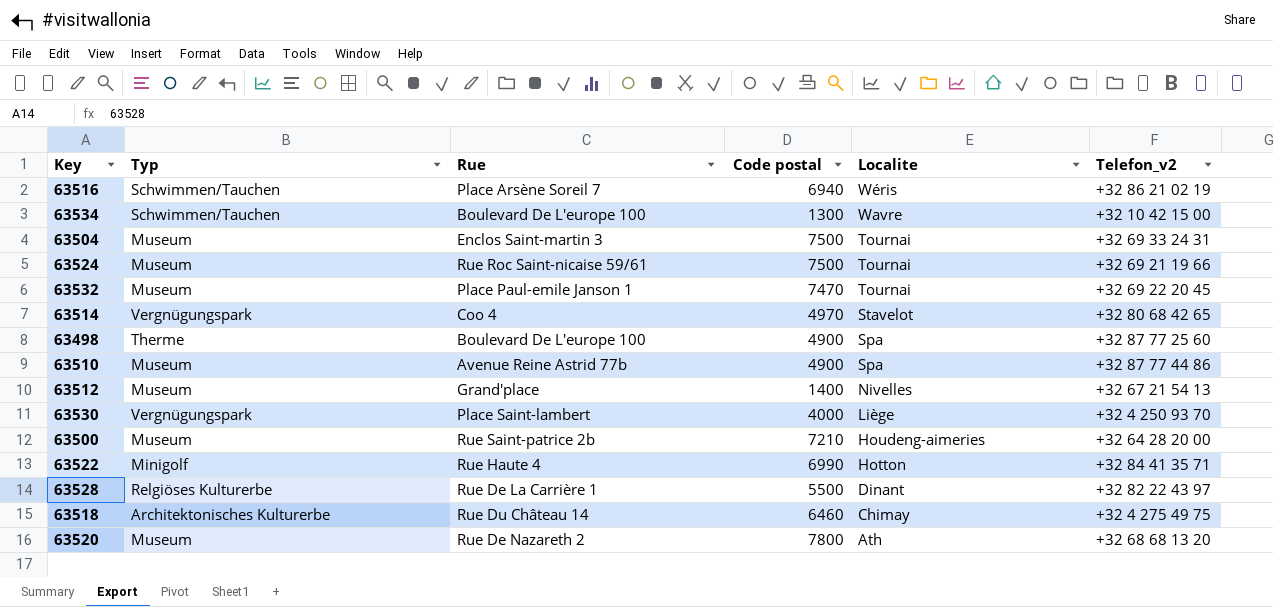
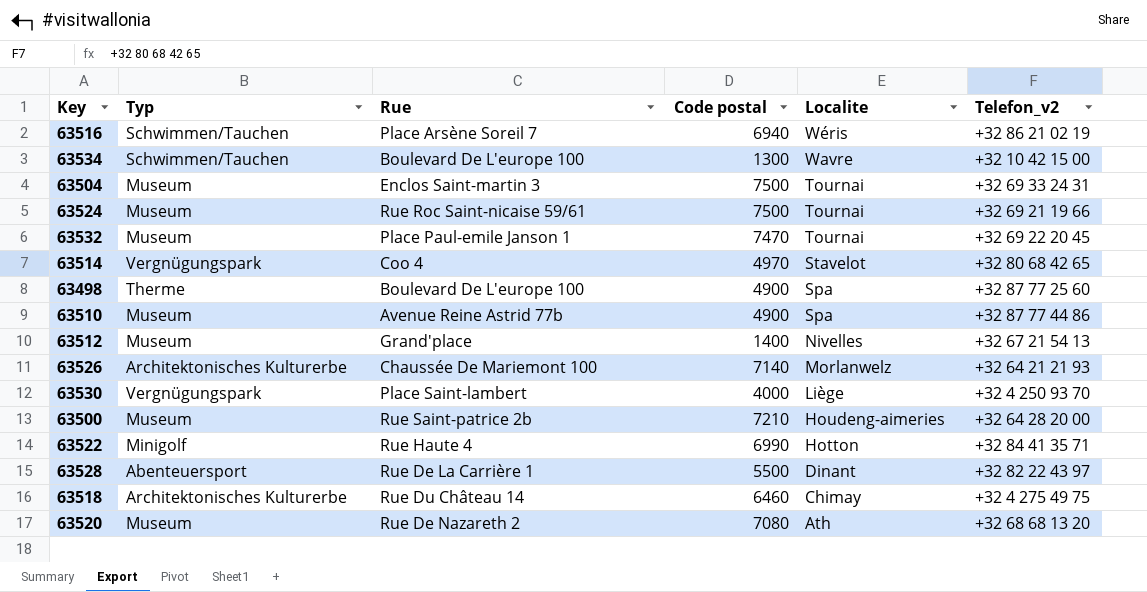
row 63526: none -> Architektonisches Kulturerbe | Chaussée De Mariemont 100 | 7140 | Morlanwelz | +32 64 21 21 93
63528 | Typ: Relgiöses Kulturerbe -> Abenteuersport
63520 | Code postal: 7800 -> 7080

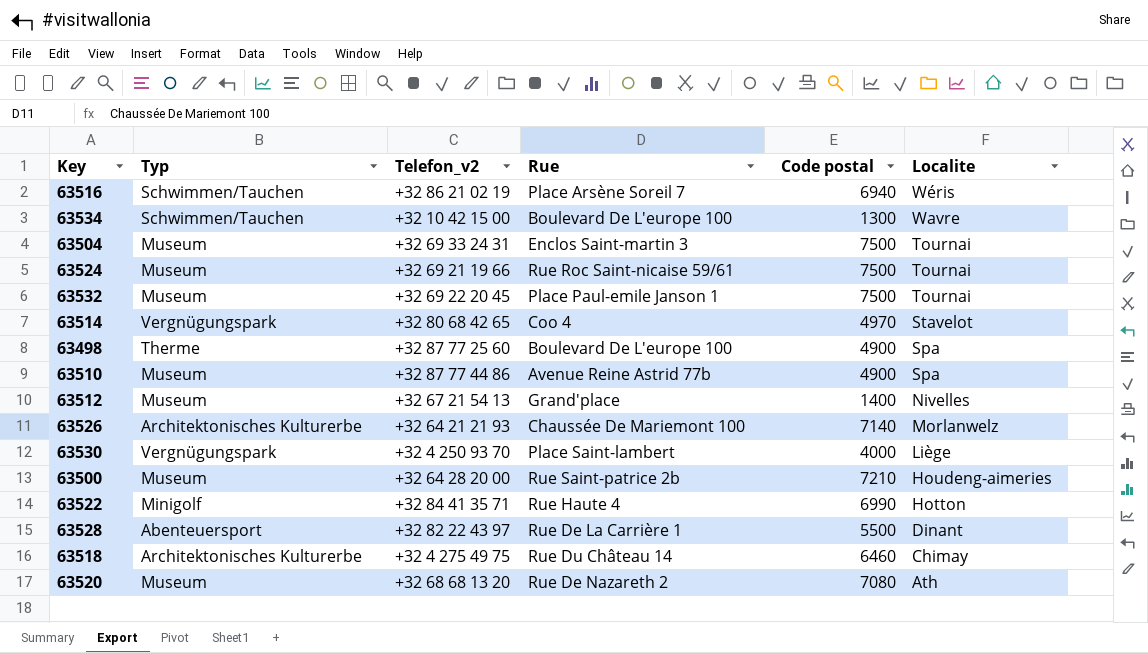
column Telefon_v2 | position: 6 -> 3
63532 | Code postal: 7470 -> 7500

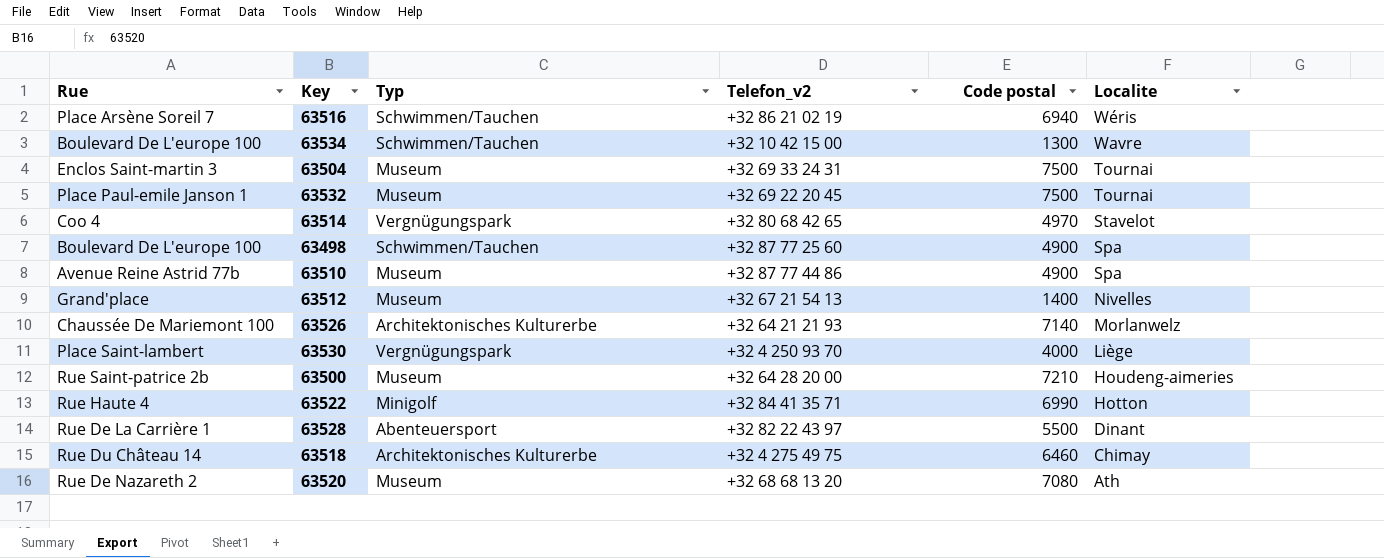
column Rue | position: 4 -> 1
row 63524: Museum | +32 69 21 19 66 | Rue Roc Saint-nicaise 59/61 | 7500 | Tournai -> none
63498 | Typ: Therme -> Schwimmen/Tauchen

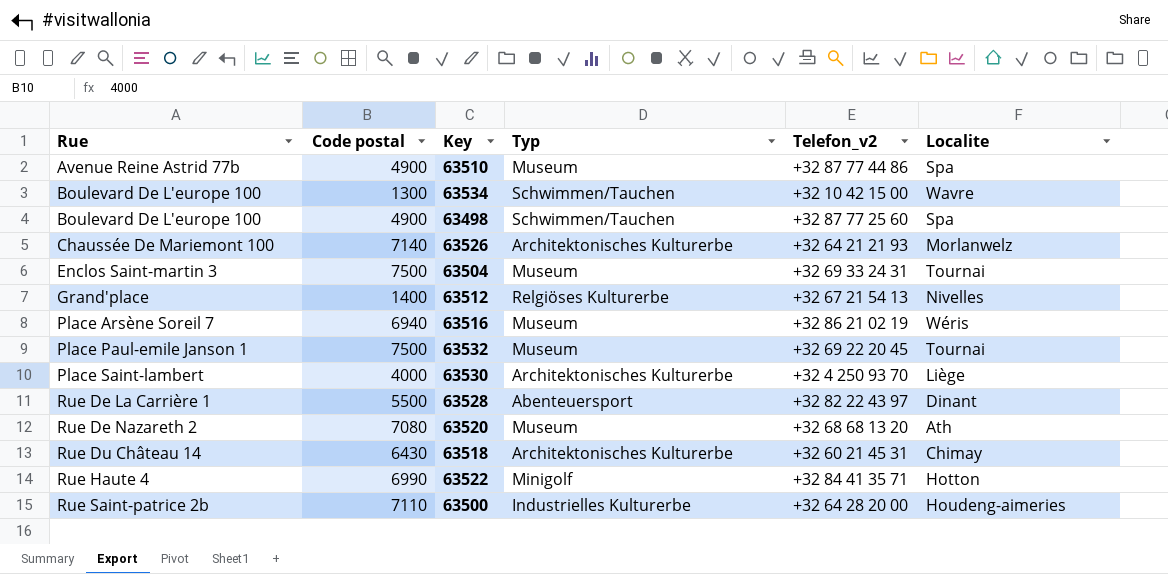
row order: Localite descending -> Rue ascending
column Code postal | position: 5 -> 2
row 63514: Coo 4 | Vergnügungspark | +32 80 68 42 65 | 4970 | Stavelot -> none
63512 | Typ: Museum -> Relgiöses Kulturerbe
63516 | Typ: Schwimmen/Tauchen -> Museum
63530 | Typ: Vergnügungspark -> Architektonisches Kulturerbe
63518 | Code postal: 6460 -> 6430
63518 | Telefon_v2: +32 4 275 49 75 -> +32 60 21 45 31
63500 | Code postal: 7210 -> 7110
63500 | Typ: Museum -> Industrielles Kulturerbe

